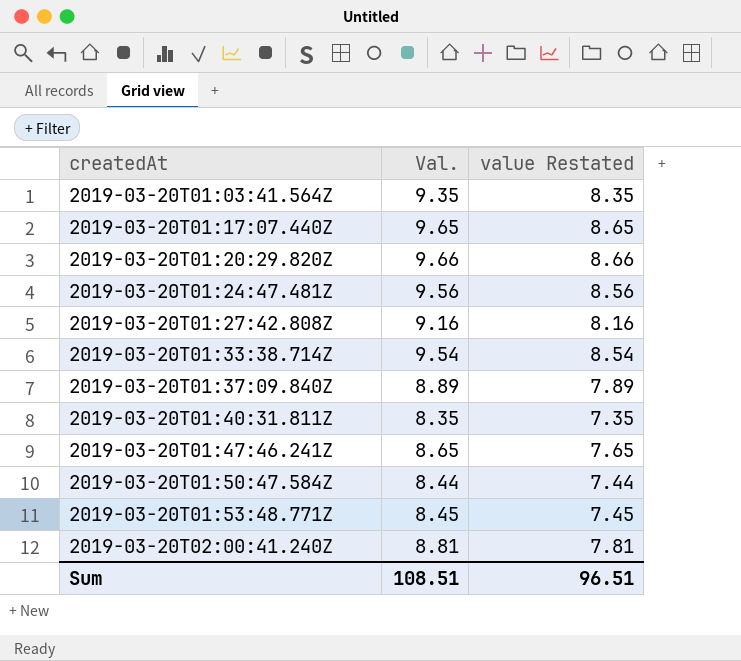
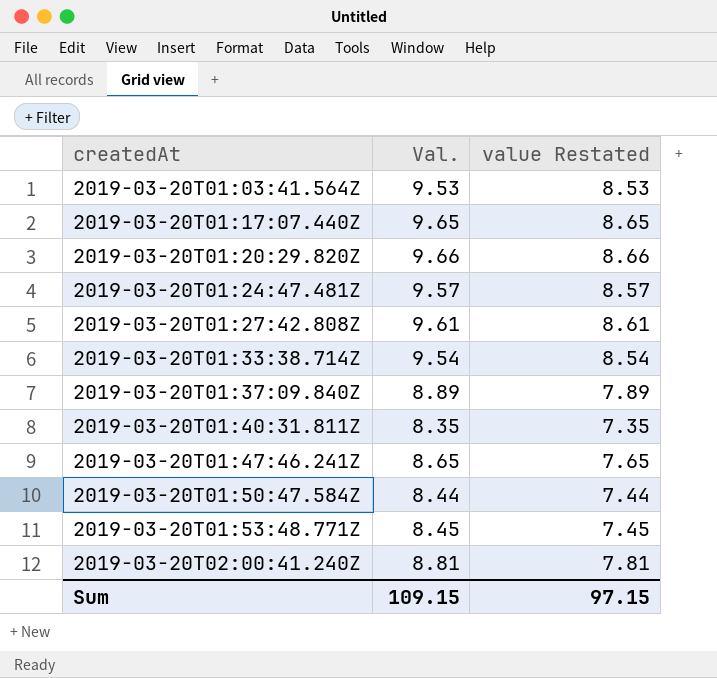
2019-03-20T01:03:41.564Z | Val.: 9.35 -> 9.53
2019-03-20T01:03:41.564Z | value Restated: 8.35 -> 8.53
2019-03-20T01:24:47.481Z | Val.: 9.56 -> 9.57
2019-03-20T01:24:47.481Z | value Restated: 8.56 -> 8.57
2019-03-20T01:27:42.808Z | Val.: 9.16 -> 9.61
2019-03-20T01:27:42.808Z | value Restated: 8.16 -> 8.61
Sum | Val.: 108.51 -> 109.15
Sum | value Restated: 96.51 -> 97.15

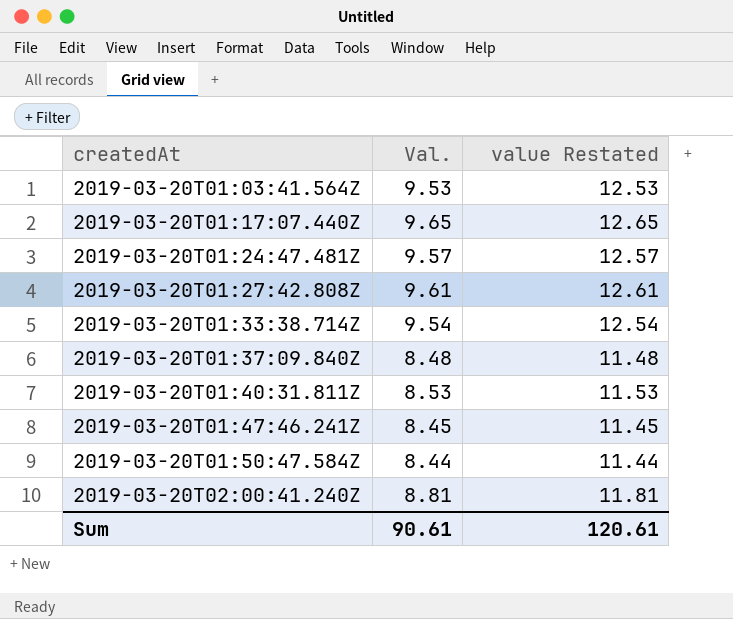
column value Restated | formula: [Val.] - 1 -> [Val.] + 3
row 2019-03-20T01:20:29.820Z: 9.66 | 8.66 -> none
row 2019-03-20T01:53:48.771Z: 8.45 | 7.45 -> none
2019-03-20T01:37:09.840Z | Val.: 8.89 -> 8.48
2019-03-20T01:40:31.811Z | Val.: 8.35 -> 8.53
2019-03-20T01:47:46.241Z | Val.: 8.65 -> 8.45
Sum | Val.: 109.15 -> 90.61
Sum | value Restated: 97.15 -> 120.61

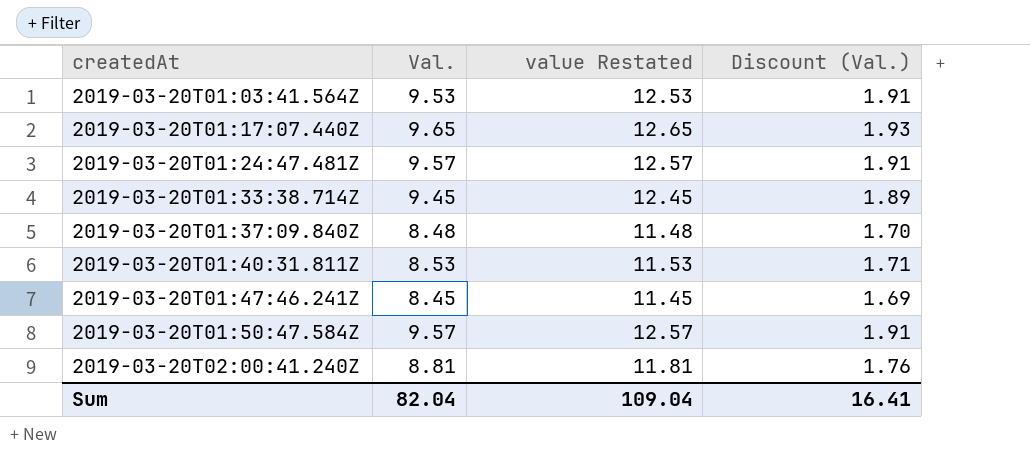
column Discount (Val.) | formula: none -> [Val.] * 0.2
row 2019-03-20T01:27:42.808Z: 9.61 | 12.61 -> none
2019-03-20T01:33:38.714Z | Val.: 9.54 -> 9.45
2019-03-20T01:33:38.714Z | value Restated: 12.54 -> 12.45
2019-03-20T01:50:47.584Z | Val.: 8.44 -> 9.57
2019-03-20T01:50:47.584Z | value Restated: 11.44 -> 12.57
Sum | Val.: 90.61 -> 82.04
Sum | value Restated: 120.61 -> 109.04

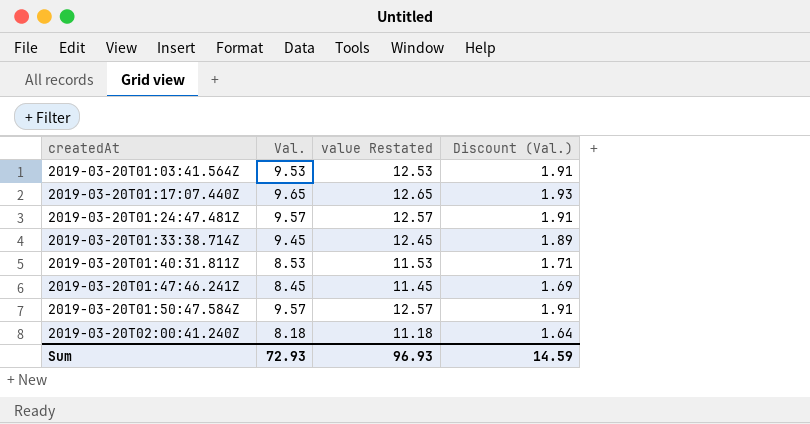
row 2019-03-20T01:37:09.840Z: 8.48 | 11.48 | 1.70 -> none
2019-03-20T02:00:41.240Z | Val.: 8.81 -> 8.18
2019-03-20T02:00:41.240Z | value Restated: 11.81 -> 11.18
2019-03-20T02:00:41.240Z | Discount (Val.): 1.76 -> 1.64
Sum | Val.: 82.04 -> 72.93
Sum | value Restated: 109.04 -> 96.93
Sum | Discount (Val.): 16.41 -> 14.59

